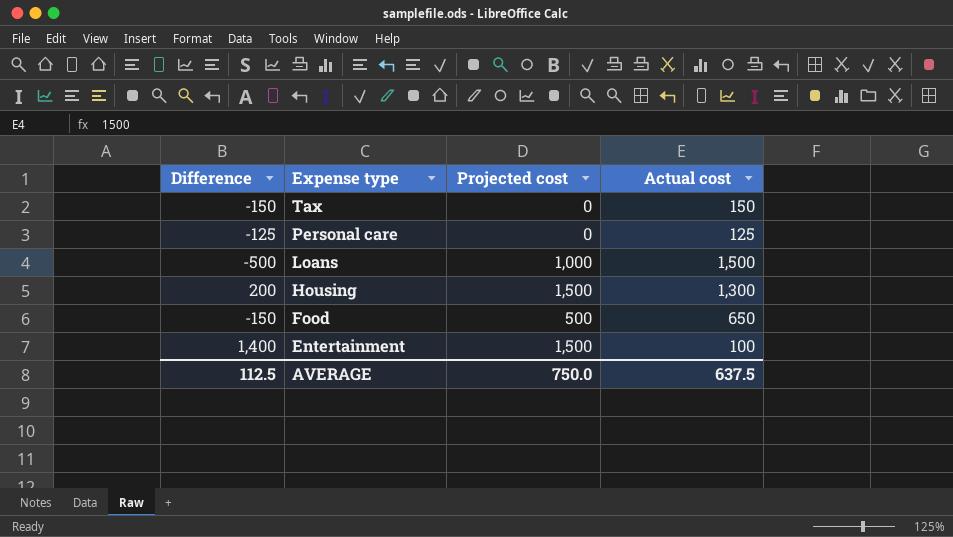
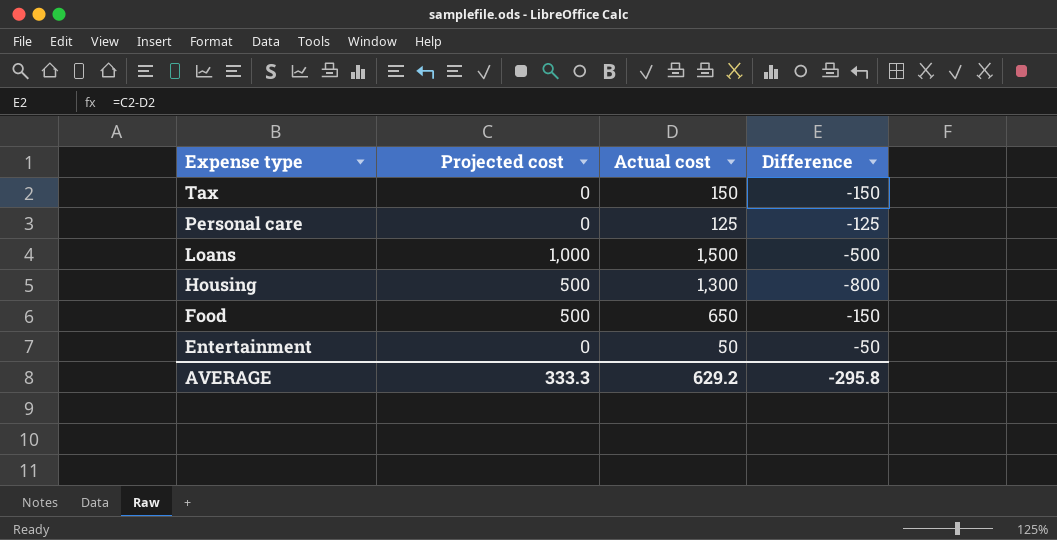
column Difference | position: 1 -> 4
Housing | Projected cost: 1,500 -> 500
Housing | Difference: 200 -> -800
Entertainment | Projected cost: 1,500 -> 0
Entertainment | Actual cost: 100 -> 50
Entertainment | Difference: 1,400 -> -50
AVERAGE | Projected cost: 750.0 -> 333.3
AVERAGE | Actual cost: 637.5 -> 629.2
AVERAGE | Difference: 112.5 -> -295.8

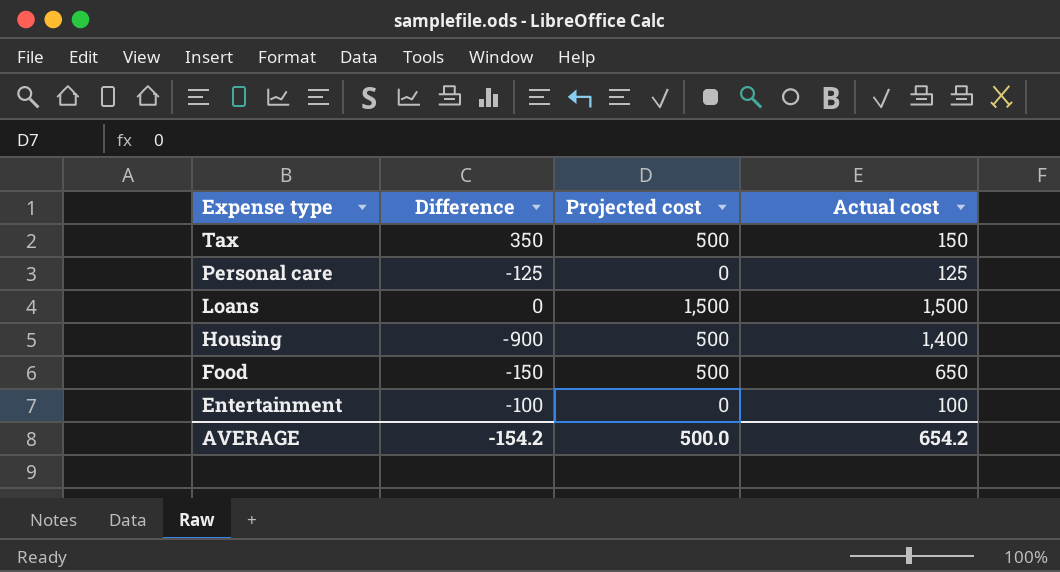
column Difference | position: 4 -> 2
Tax | Difference: -150 -> 350
Tax | Projected cost: 0 -> 500
Loans | Difference: -500 -> 0
Loans | Projected cost: 1,000 -> 1,500
Housing | Difference: -800 -> -900
Housing | Actual cost: 1,300 -> 1,400
Entertainment | Difference: -50 -> -100
Entertainment | Actual cost: 50 -> 100
AVERAGE | Difference: -295.8 -> -154.2
AVERAGE | Projected cost: 333.3 -> 500.0
AVERAGE | Actual cost: 629.2 -> 654.2

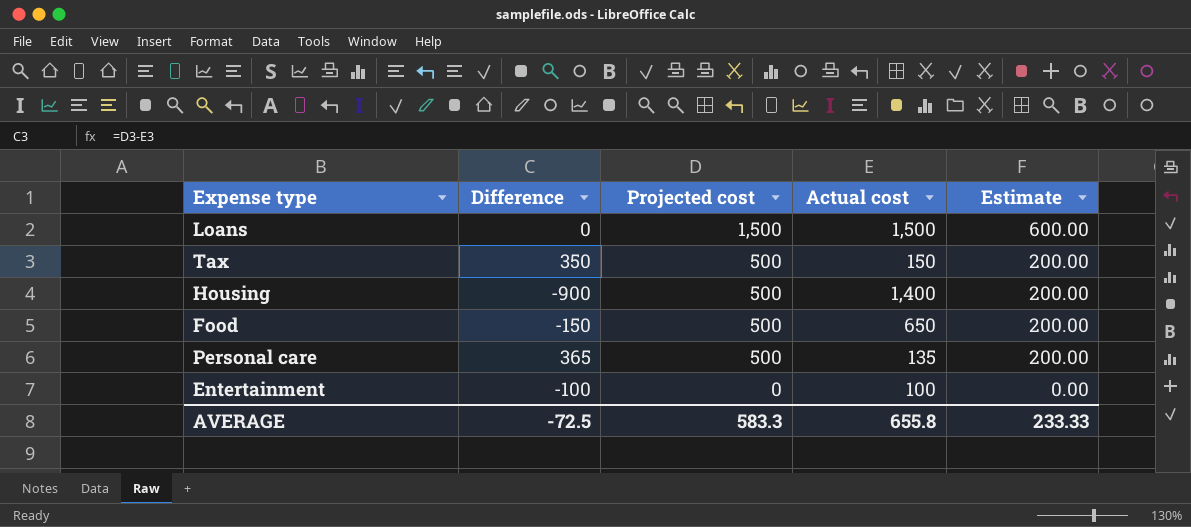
row order: Expense type descending -> Projected cost descending
column Estimate | formula: none -> [Projected cost] * 0.4
Personal care | Difference: -125 -> 365
Personal care | Projected cost: 0 -> 500
Personal care | Actual cost: 125 -> 135
AVERAGE | Difference: -154.2 -> -72.5
AVERAGE | Projected cost: 500.0 -> 583.3
AVERAGE | Actual cost: 654.2 -> 655.8

